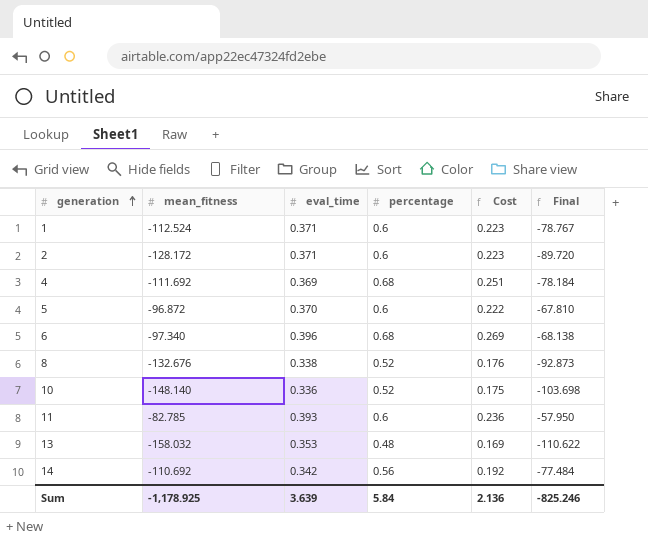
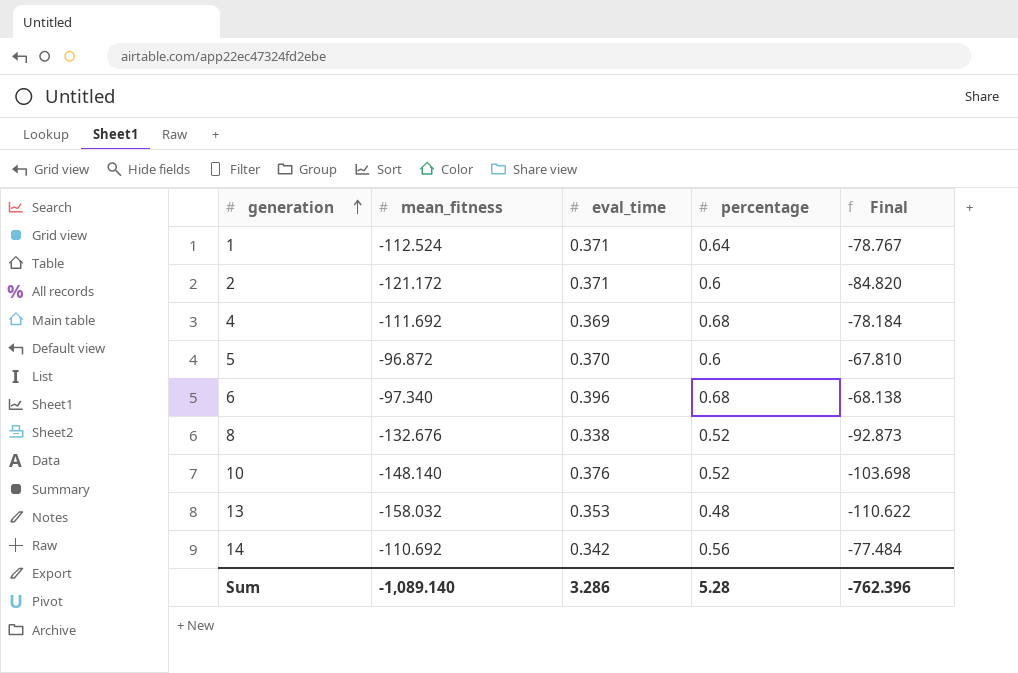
column Cost | formula: [eval_time] * [percentage] -> none
row 11: -82.785 | 0.393 | 0.6 | 0.236 | -57.950 -> none
1 | percentage: 0.6 -> 0.64
2 | mean_fitness: -128.172 -> -121.172
2 | Final: -89.720 -> -84.820
10 | eval_time: 0.336 -> 0.376
Sum | mean_fitness: -1,178.925 -> -1,089.140
Sum | eval_time: 3.639 -> 3.286
Sum | percentage: 5.84 -> 5.28
Sum | Final: -825.246 -> -762.396

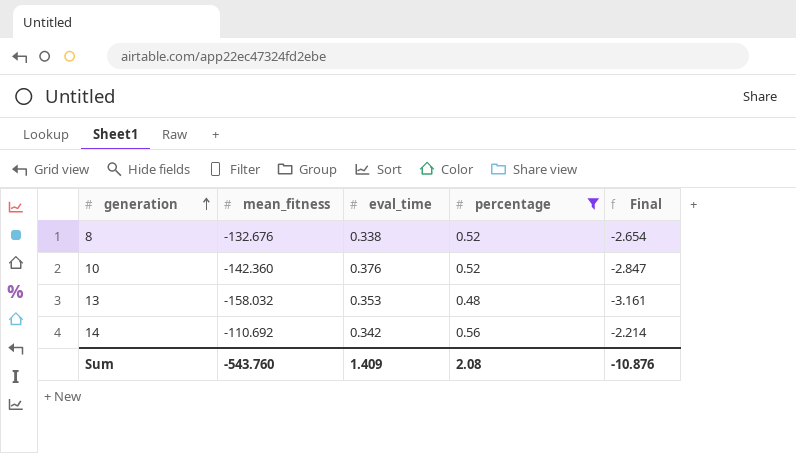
filter: none -> percentage <= 0.56
column Final | formula: [mean_fitness] * 0.7 -> [mean_fitness] * 0.02
10 | mean_fitness: -148.140 -> -142.360
Sum | mean_fitness: -1,089.140 -> -543.760
Sum | eval_time: 3.286 -> 1.409
Sum | percentage: 5.28 -> 2.08
Sum | Final: -762.396 -> -10.876

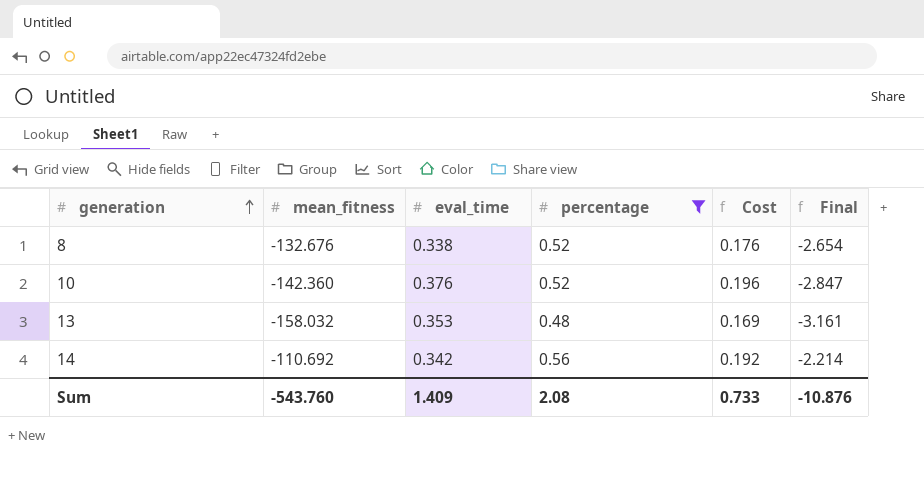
column Cost | formula: none -> [eval_time] * [percentage]

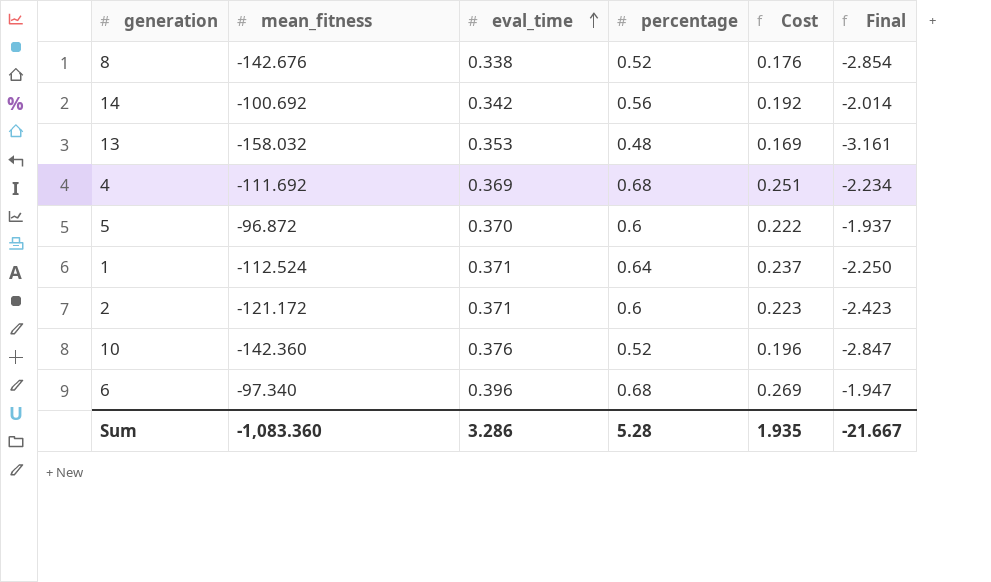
filter: percentage <= 0.56 -> none
row order: generation ascending -> eval_time ascending
8 | mean_fitness: -132.676 -> -142.676
8 | Final: -2.654 -> -2.854
14 | mean_fitness: -110.692 -> -100.692
14 | Final: -2.214 -> -2.014
Sum | mean_fitness: -543.760 -> -1,083.360
Sum | eval_time: 1.409 -> 3.286
Sum | percentage: 2.08 -> 5.28
Sum | Cost: 0.733 -> 1.935
Sum | Final: -10.876 -> -21.667

